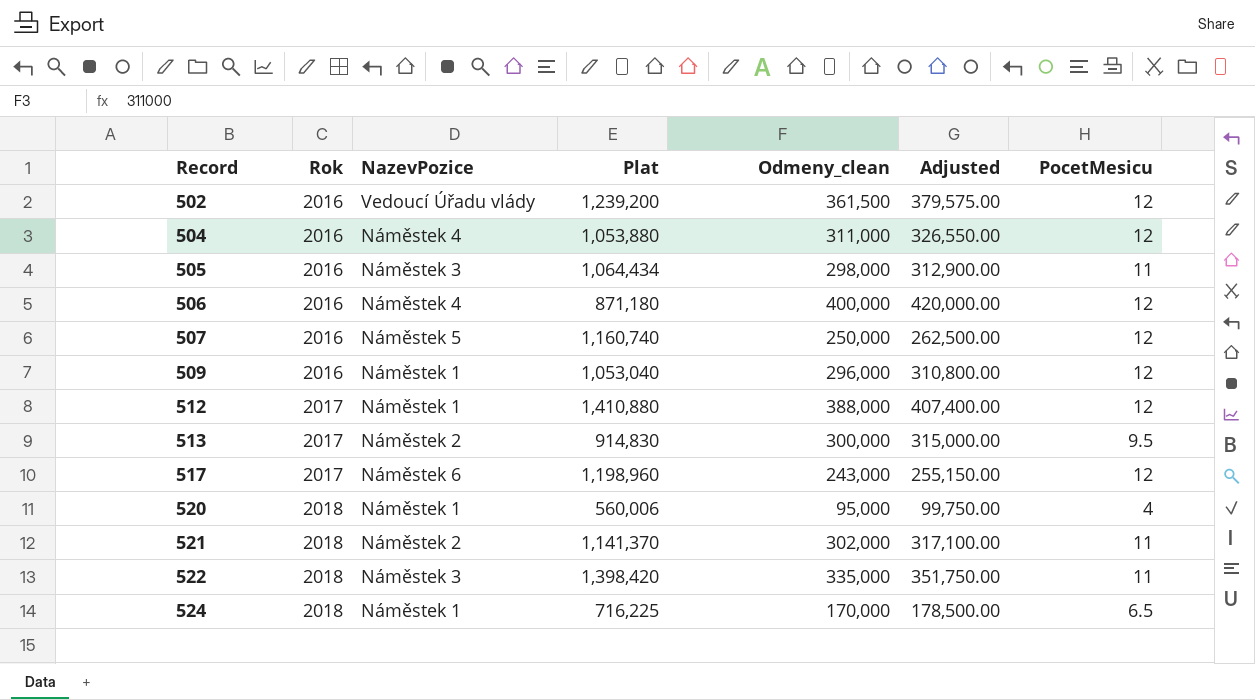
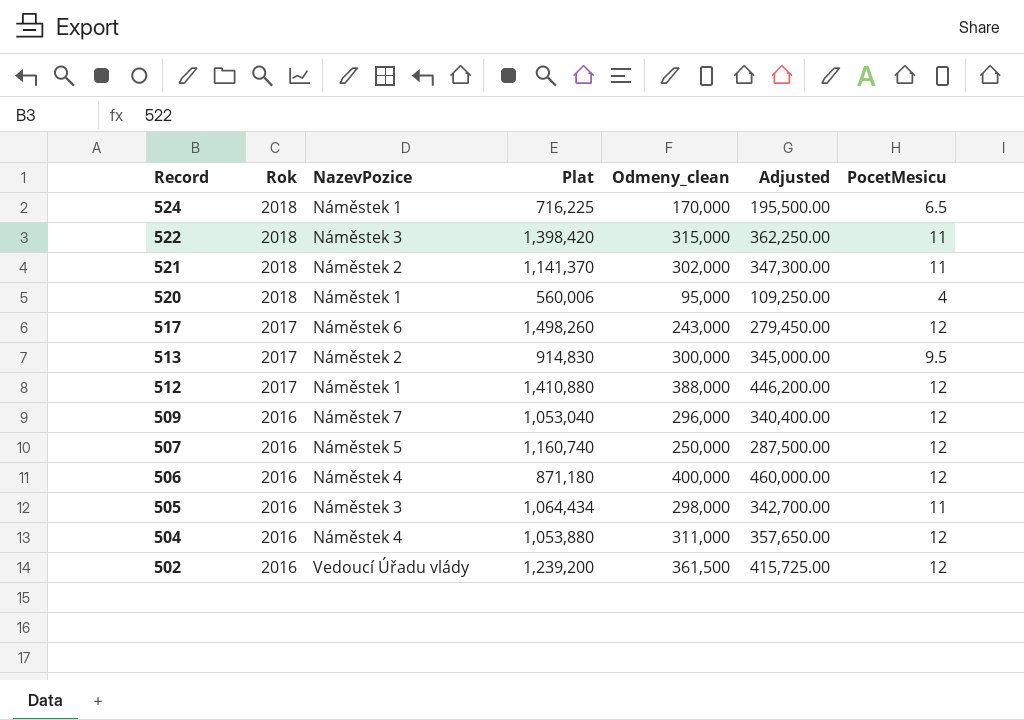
row order: Record ascending -> Record descending
column Adjusted | formula: [Odmeny_clean] * 1.05 -> [Odmeny_clean] * 1.15
522 | Odmeny_clean: 335,000 -> 315,000
517 | Plat: 1,198,960 -> 1,498,260
509 | NazevPozice: Náměstek 1 -> Náměstek 7

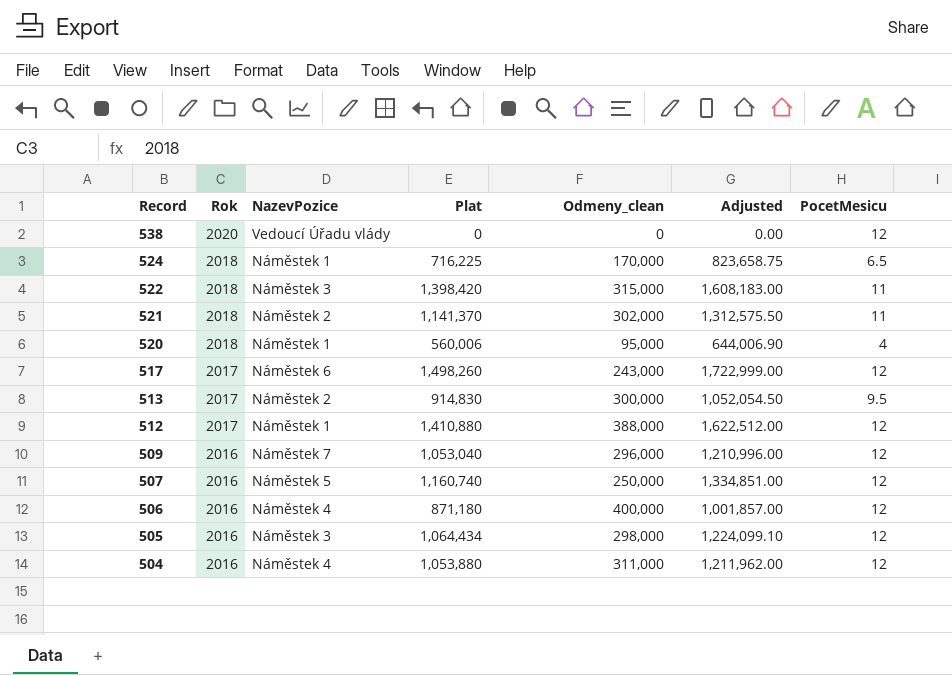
column Adjusted | formula: [Odmeny_clean] * 1.15 -> [Plat] * 1.15
row 502: 2016 | Vedoucí Úřadu vlády | 1,239,200 | 361,500 | 415,725.00 | 12 -> none
row 538: none -> 2020 | Vedoucí Úřadu vlády | 0 | 0 | 0.00 | 12
505 | PocetMesicu: 11 -> 12

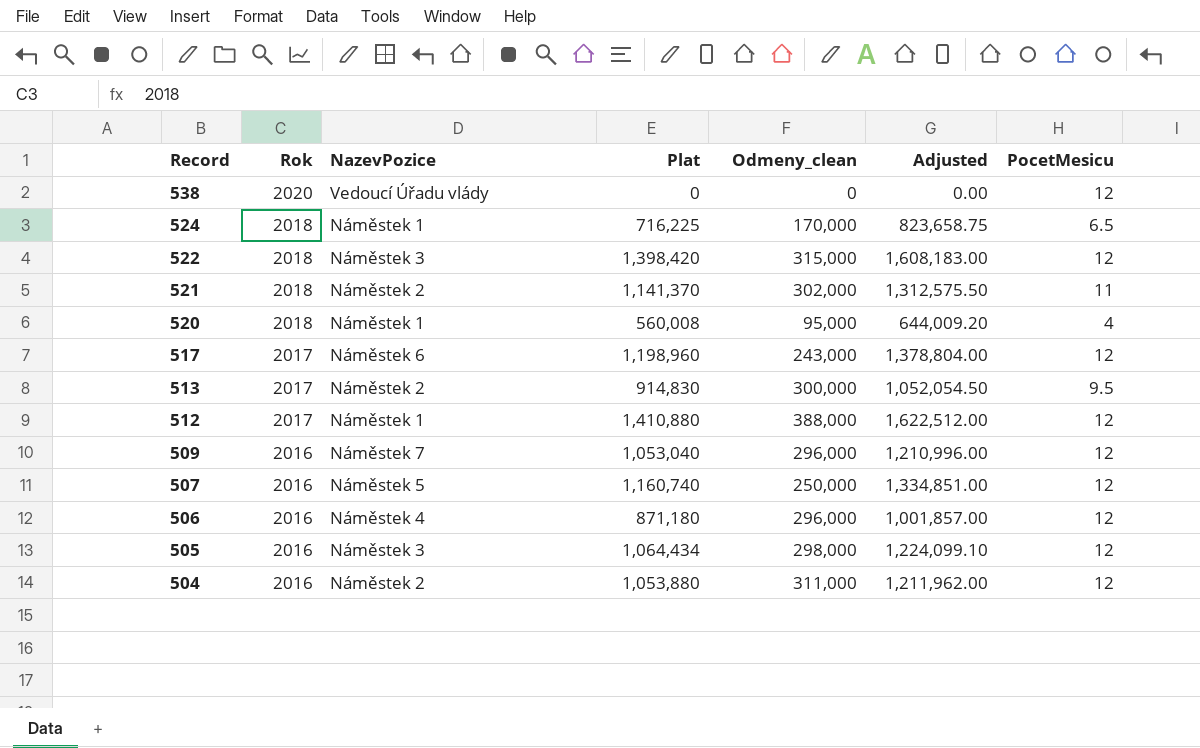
522 | PocetMesicu: 11 -> 12
520 | Plat: 560,006 -> 560,008
520 | Adjusted: 644,006.90 -> 644,009.20
517 | Plat: 1,498,260 -> 1,198,960
517 | Adjusted: 1,722,999.00 -> 1,378,804.00
506 | Odmeny_clean: 400,000 -> 296,000
504 | NazevPozice: Náměstek 4 -> Náměstek 2

